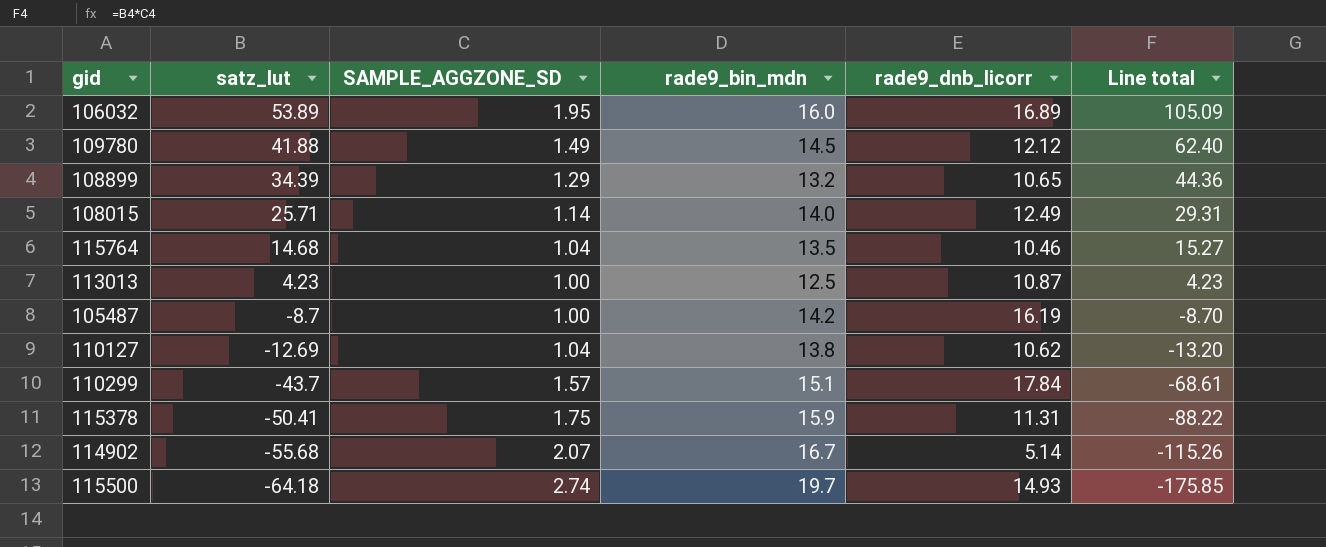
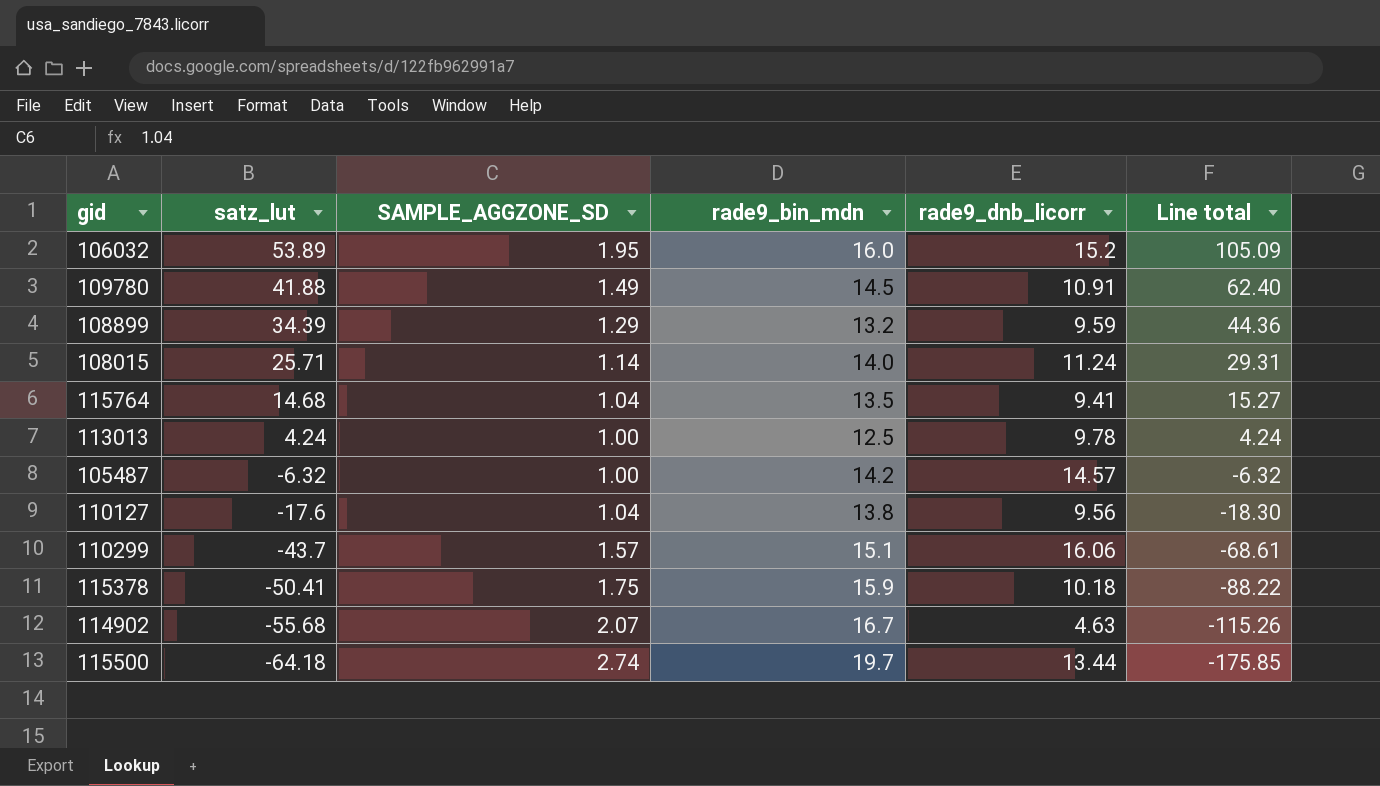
106032 | rade9_dnb_licorr: 16.89 -> 15.2
109780 | rade9_dnb_licorr: 12.12 -> 10.91
108899 | rade9_dnb_licorr: 10.65 -> 9.59
108015 | rade9_dnb_licorr: 12.49 -> 11.24
115764 | rade9_dnb_licorr: 10.46 -> 9.41
113013 | satz_lut: 4.23 -> 4.24
113013 | rade9_dnb_licorr: 10.87 -> 9.78
113013 | Line total: 4.23 -> 4.24
105487 | satz_lut: -8.7 -> -6.32
105487 | rade9_dnb_licorr: 16.19 -> 14.57
105487 | Line total: -8.70 -> -6.32
110127 | satz_lut: -12.69 -> -17.6
110127 | rade9_dnb_licorr: 10.62 -> 9.56
110127 | Line total: -13.20 -> -18.30
110299 | rade9_dnb_licorr: 17.84 -> 16.06
115378 | rade9_dnb_licorr: 11.31 -> 10.18
114902 | rade9_dnb_licorr: 5.14 -> 4.63
115500 | rade9_dnb_licorr: 14.93 -> 13.44

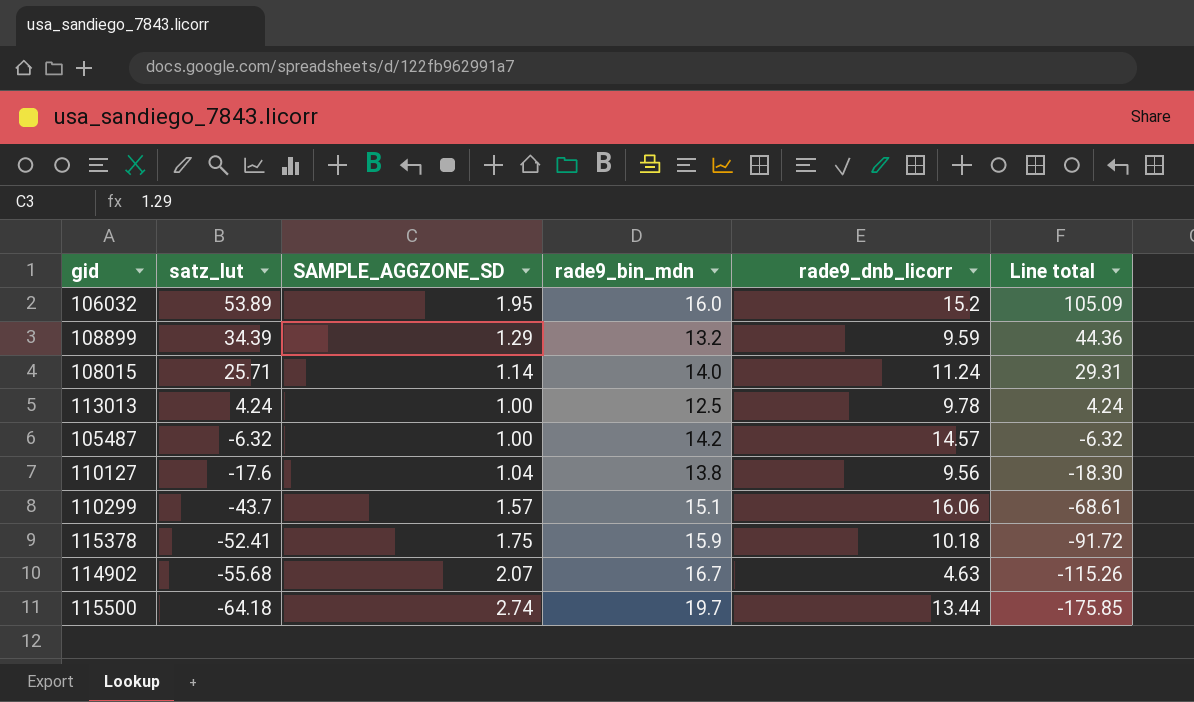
row 109780: 41.88 | 1.49 | 14.5 | 10.91 | 62.40 -> none
row 115764: 14.68 | 1.04 | 13.5 | 9.41 | 15.27 -> none
115378 | satz_lut: -50.41 -> -52.41
115378 | Line total: -88.22 -> -91.72

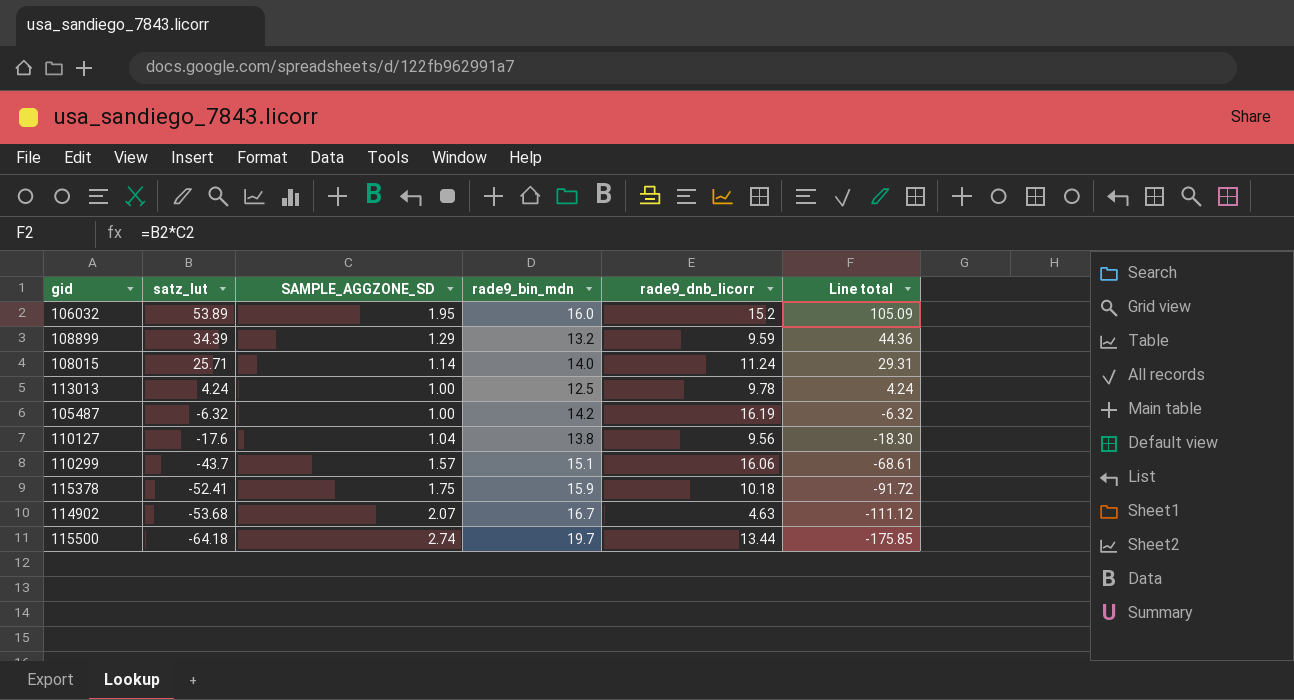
105487 | rade9_dnb_licorr: 14.57 -> 16.19
114902 | satz_lut: -55.68 -> -53.68
114902 | Line total: -115.26 -> -111.12

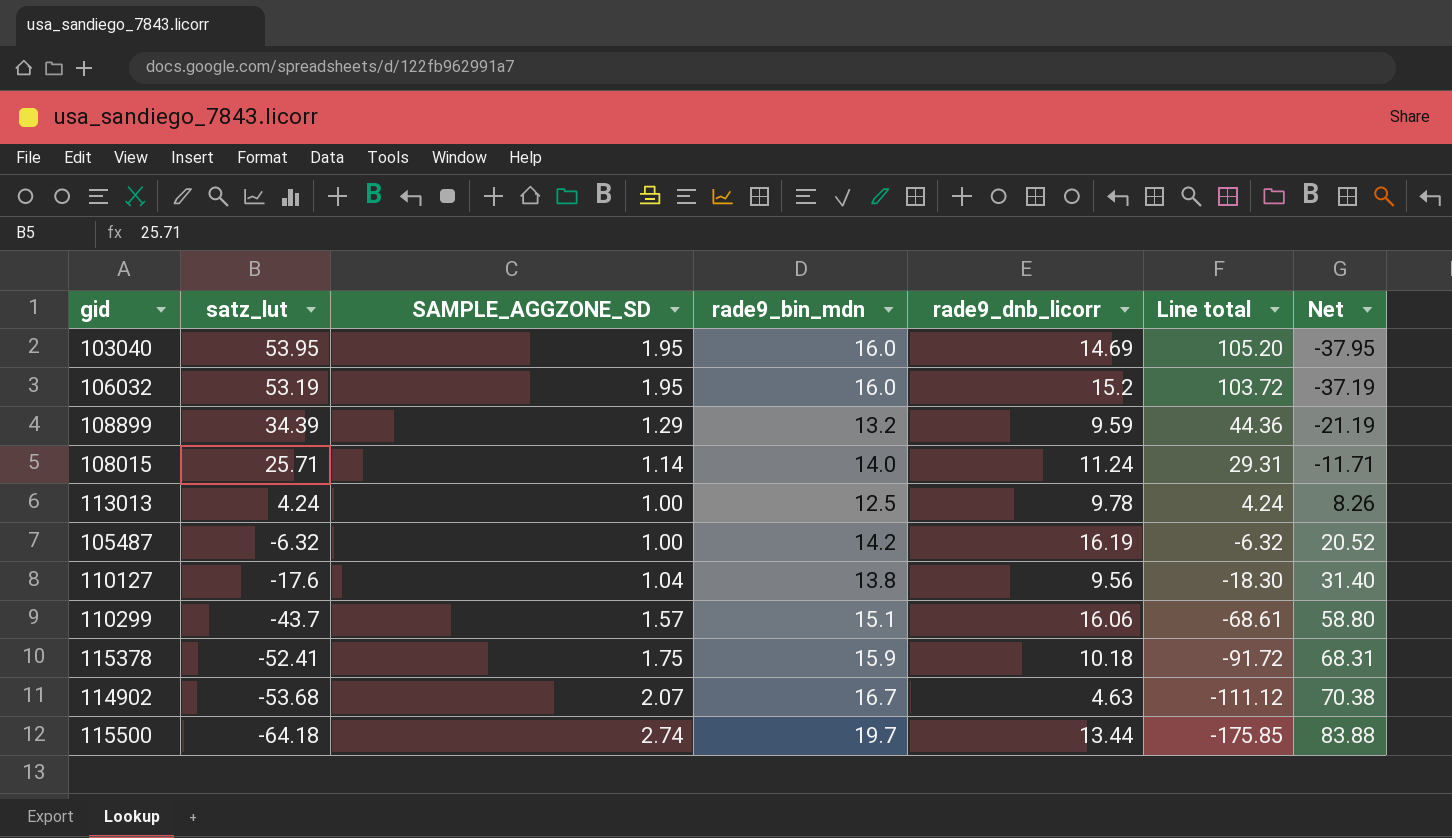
column Net | formula: none -> [rade9_bin_mdn] - [satz_lut]
row 103040: none -> 53.95 | 1.95 | 16.0 | 14.69 | 105.20 | -37.95
106032 | satz_lut: 53.89 -> 53.19
106032 | Line total: 105.09 -> 103.72

